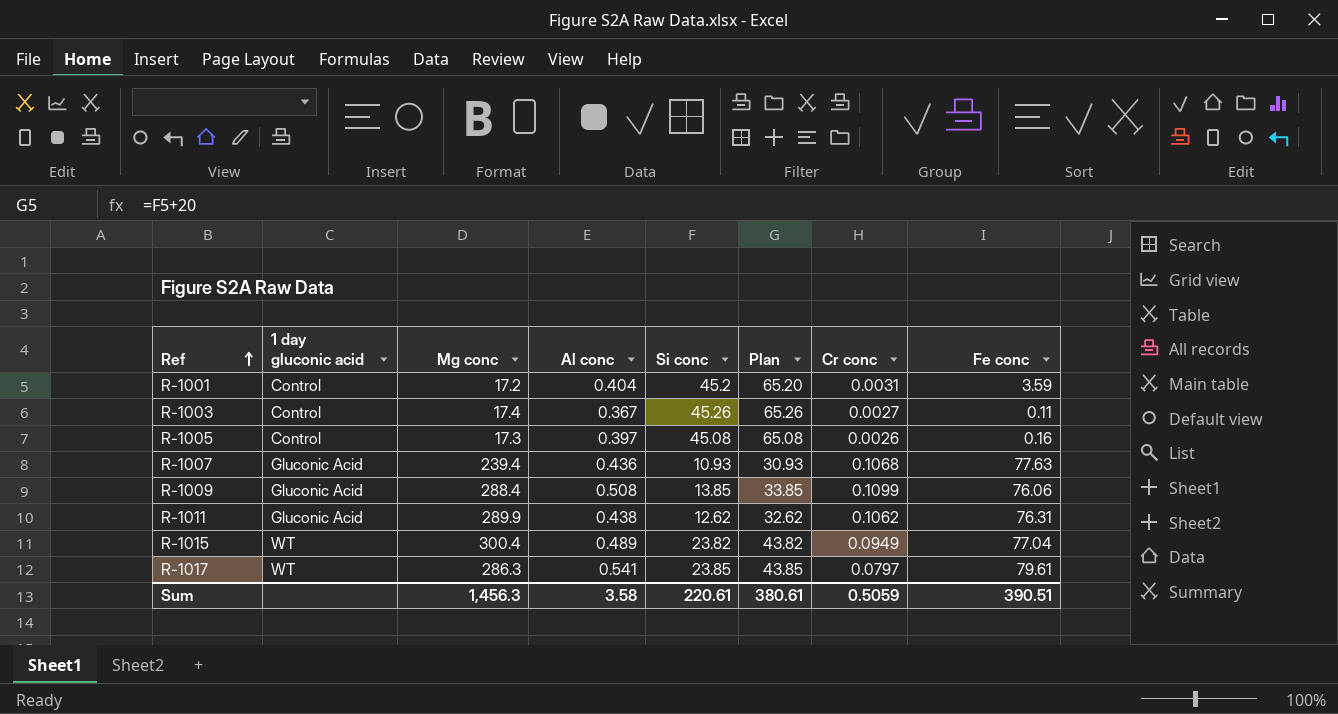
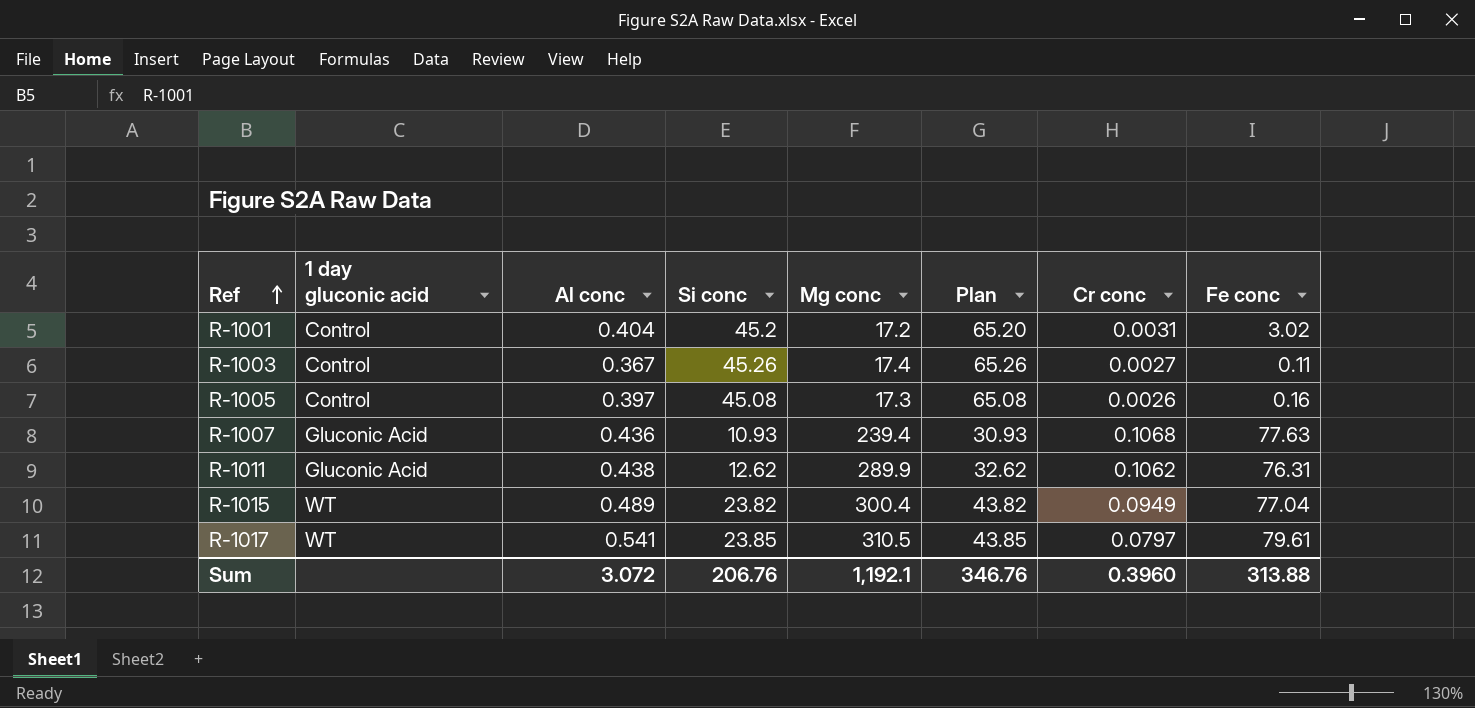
column Mg conc | position: 3 -> 5
row R-1009: Gluconic Acid | 288.4 | 0.508 | 13.85 | 33.85 | 0.1099 | 76.06 -> none
R-1001 | Fe conc: 3.59 -> 3.02
R-1017 | Mg conc: 286.3 -> 310.5
Sum | Al conc: 3.58 -> 3.072
Sum | Si conc: 220.61 -> 206.76
Sum | Mg conc: 1,456.3 -> 1,192.1
Sum | Plan: 380.61 -> 346.76
Sum | Cr conc: 0.5059 -> 0.3960
Sum | Fe conc: 390.51 -> 313.88

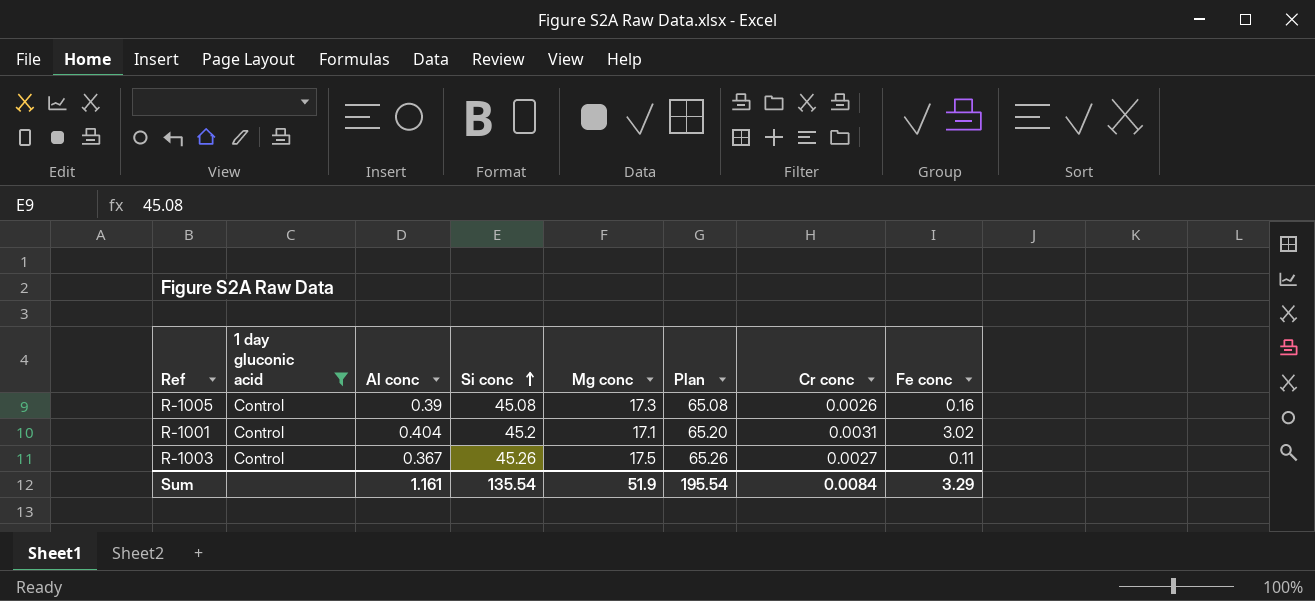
filter: none -> 1 day gluconic acid = Control
row order: Ref ascending -> Si conc ascending
R-1005 | Al conc: 0.397 -> 0.39
R-1001 | Mg conc: 17.2 -> 17.1
R-1003 | Mg conc: 17.4 -> 17.5
Sum | Al conc: 3.072 -> 1.161
Sum | Si conc: 206.76 -> 135.54
Sum | Mg conc: 1,192.1 -> 51.9
Sum | Plan: 346.76 -> 195.54
Sum | Cr conc: 0.3960 -> 0.0084
Sum | Fe conc: 313.88 -> 3.29

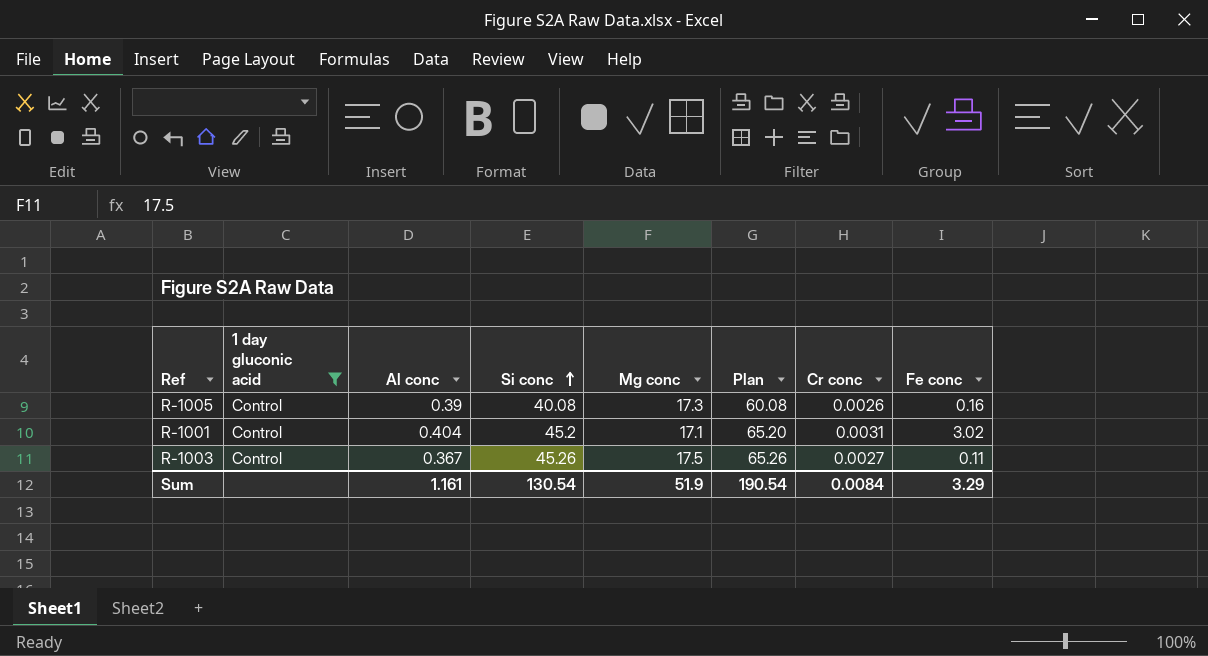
R-1005 | Si conc: 45.08 -> 40.08
R-1005 | Plan: 65.08 -> 60.08
Sum | Si conc: 135.54 -> 130.54
Sum | Plan: 195.54 -> 190.54

